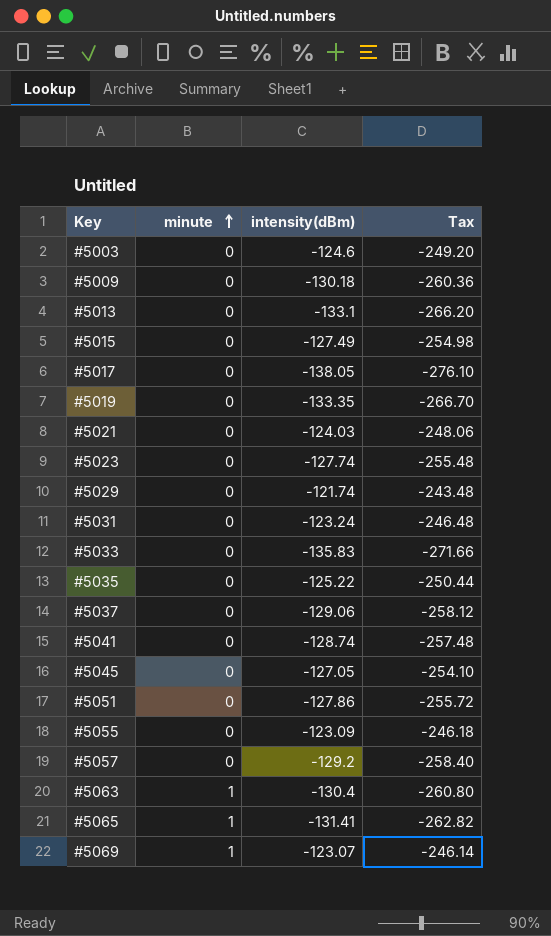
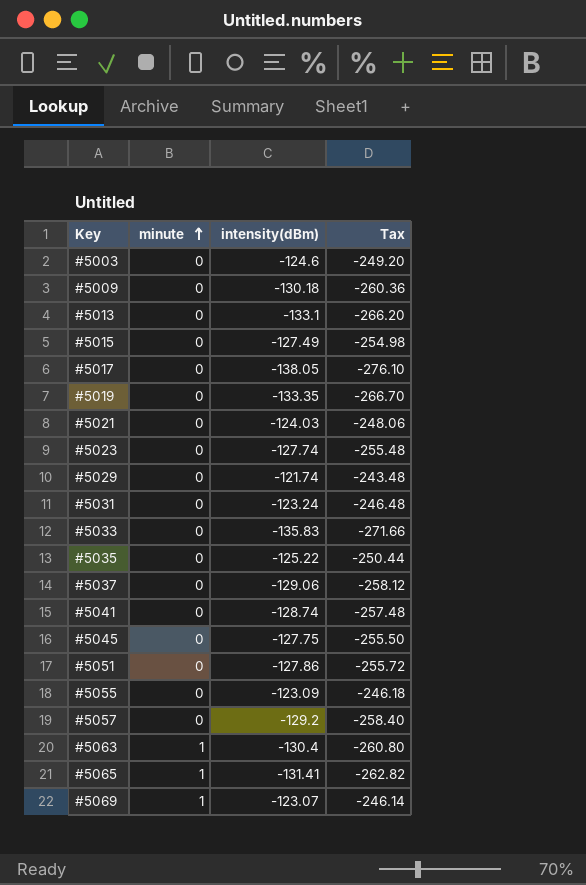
#5045 | intensity(dBm): -127.05 -> -127.75
#5045 | Tax: -254.10 -> -255.50

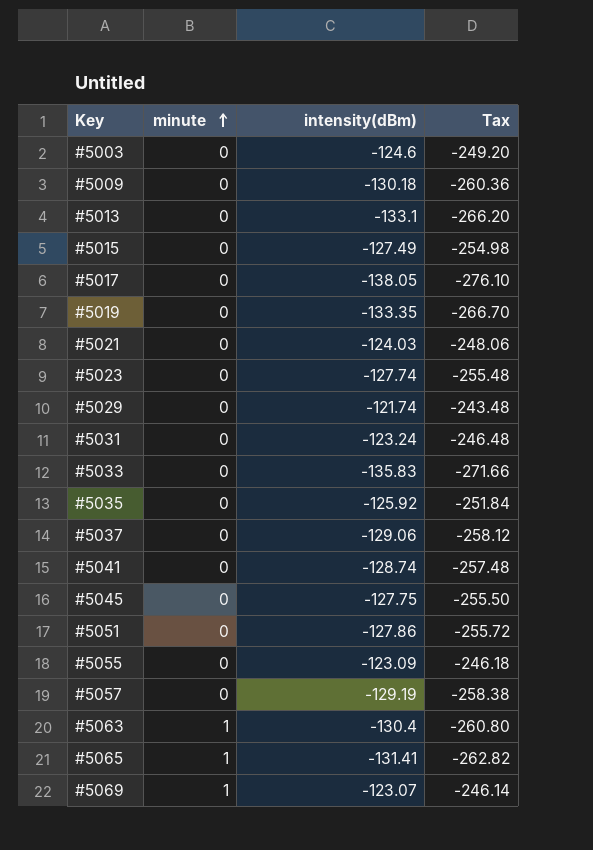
#5035 | intensity(dBm): -125.22 -> -125.92
#5035 | Tax: -250.44 -> -251.84
#5057 | intensity(dBm): -129.2 -> -129.19
#5057 | Tax: -258.40 -> -258.38

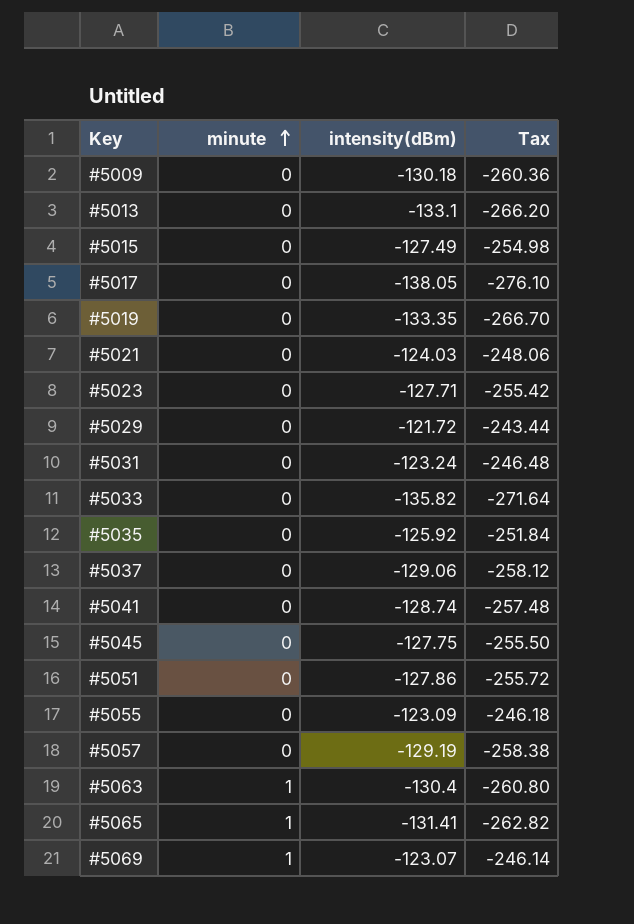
row #5003: 0 | -124.6 | -249.20 -> none
#5023 | intensity(dBm): -127.74 -> -127.71
#5023 | Tax: -255.48 -> -255.42
#5029 | intensity(dBm): -121.74 -> -121.72
#5029 | Tax: -243.48 -> -243.44
#5033 | intensity(dBm): -135.83 -> -135.82
#5033 | Tax: -271.66 -> -271.64

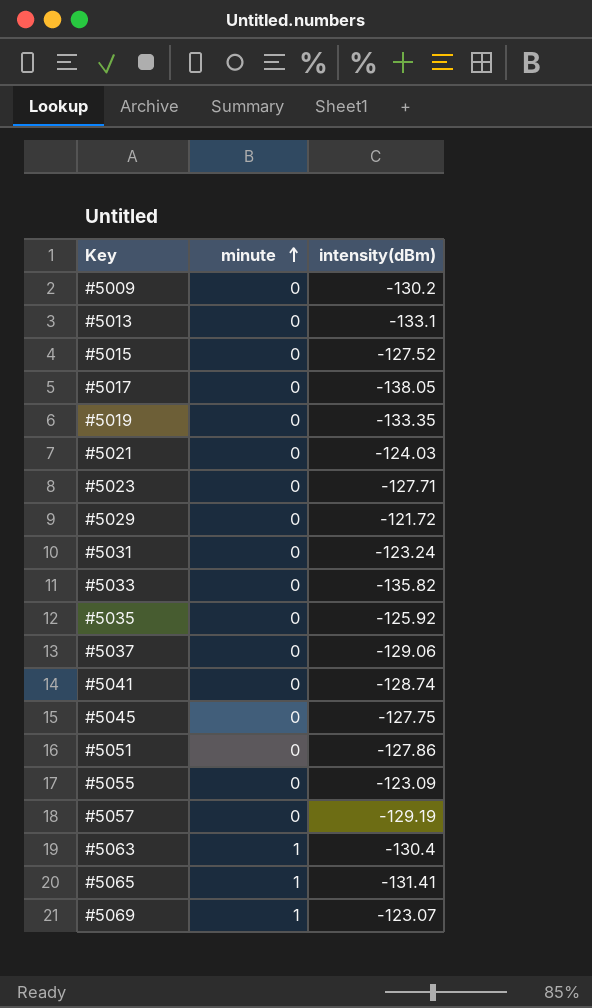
column Tax | formula: [intensity(dBm)] * 2 -> none
#5009 | intensity(dBm): -130.18 -> -130.2
#5015 | intensity(dBm): -127.49 -> -127.52

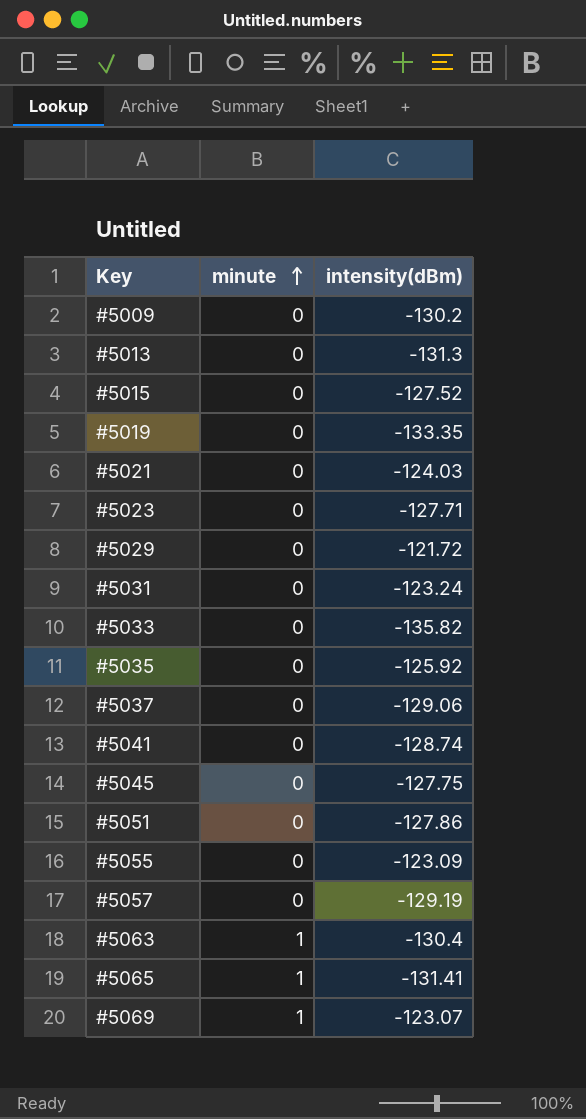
row #5017: 0 | -138.05 -> none
#5013 | intensity(dBm): -133.1 -> -131.3

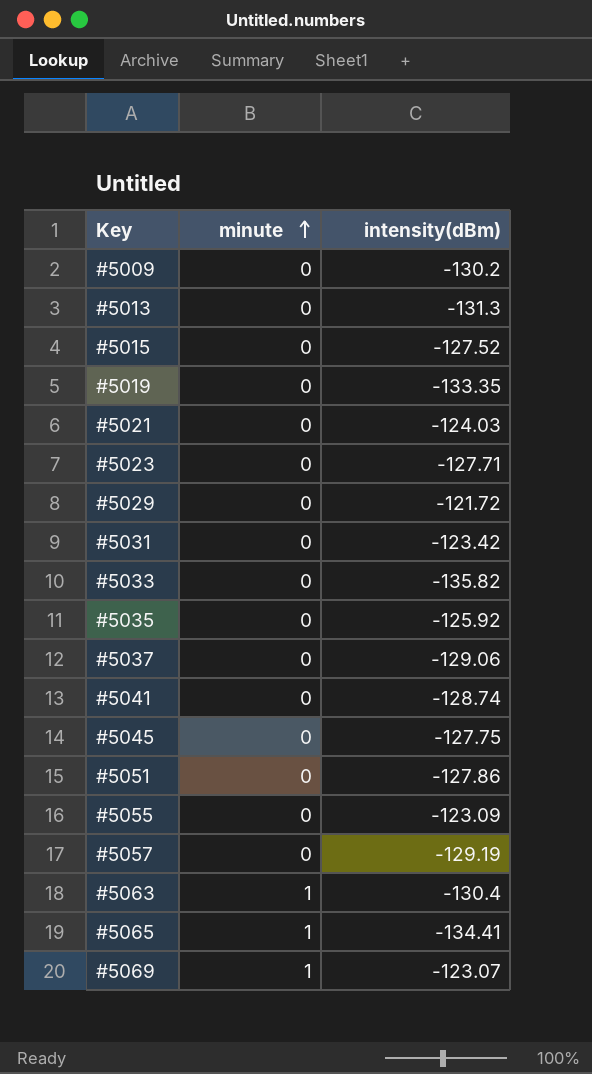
#5031 | intensity(dBm): -123.24 -> -123.42
#5065 | intensity(dBm): -131.41 -> -134.41

